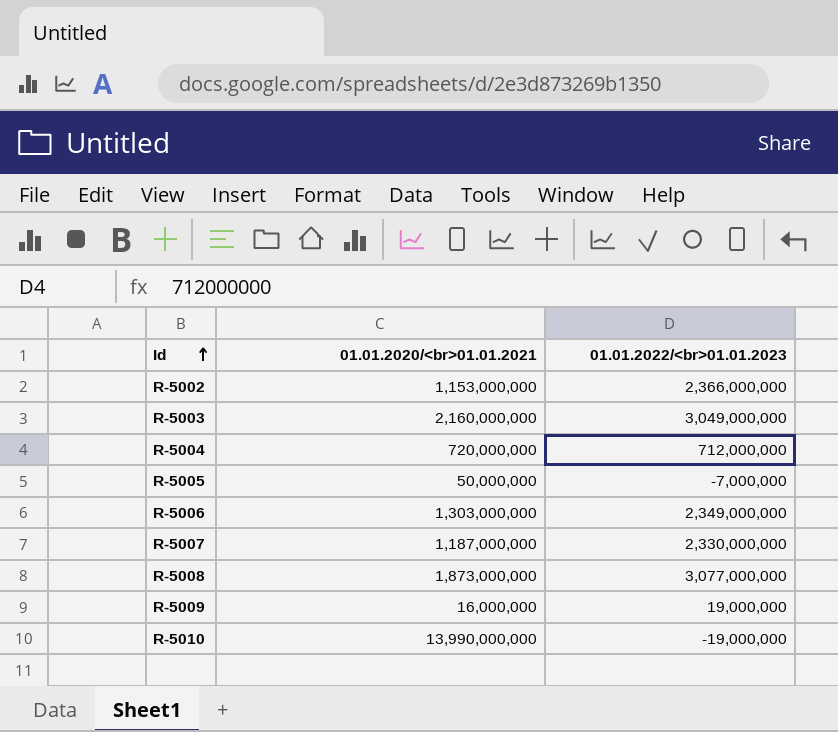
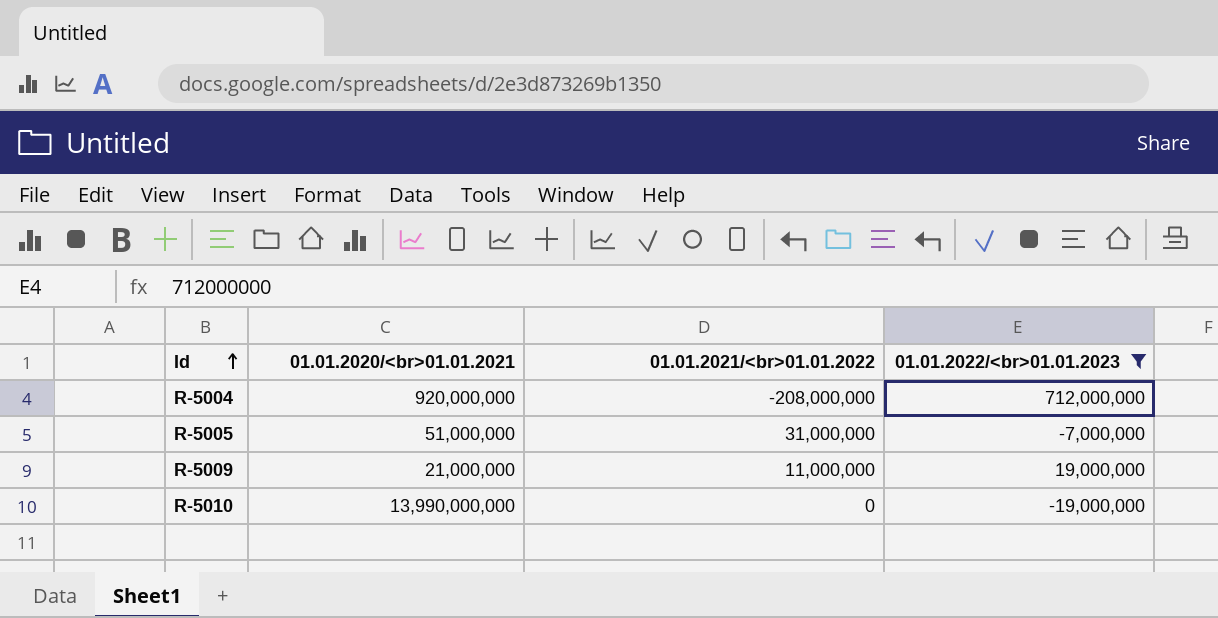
filter: none -> 01.01.2022/<br>01.01.2023 <= 712,000,000
column 01.01.2021/<br>01.01.2022 | position: none -> 3
R-5004 | 01.01.2020/<br>01.01.2021: 720,000,000 -> 920,000,000
R-5005 | 01.01.2020/<br>01.01.2021: 50,000,000 -> 51,000,000
R-5009 | 01.01.2020/<br>01.01.2021: 16,000,000 -> 21,000,000

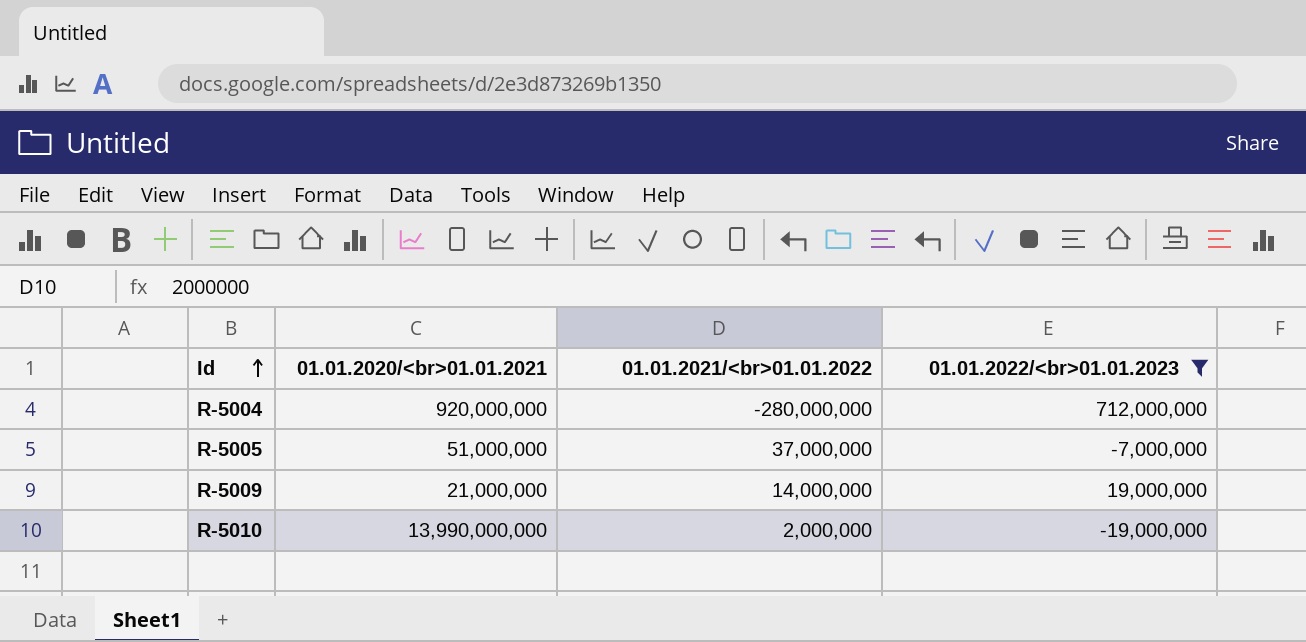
R-5004 | 01.01.2021/<br>01.01.2022: -208,000,000 -> -280,000,000
R-5005 | 01.01.2021/<br>01.01.2022: 31,000,000 -> 37,000,000
R-5009 | 01.01.2021/<br>01.01.2022: 11,000,000 -> 14,000,000
R-5010 | 01.01.2021/<br>01.01.2022: 0 -> 2,000,000

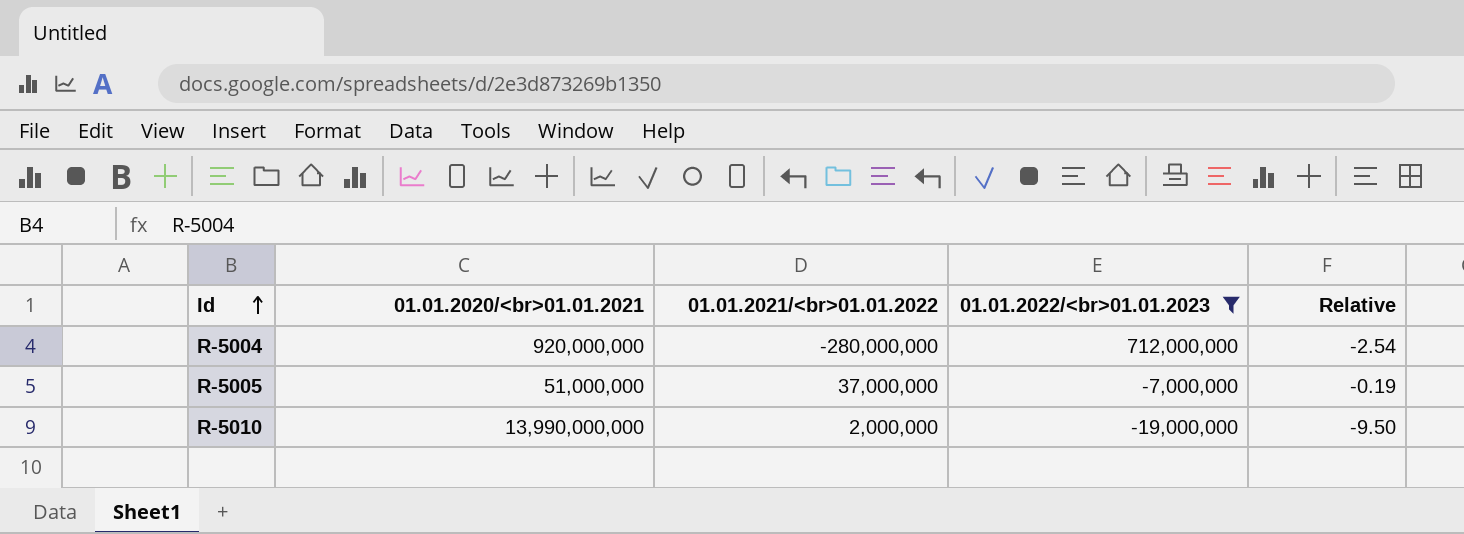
column Relative | formula: none -> [01.01.2022/<br>01.01.2023] / [01.01.2021/<br>01.01.2022]
row R-5009: 21,000,000 | 14,000,000 | 19,000,000 -> none

